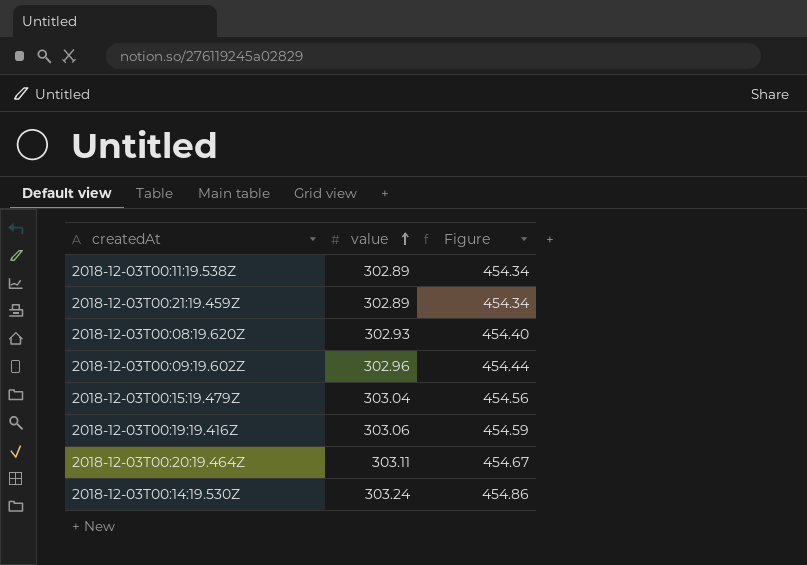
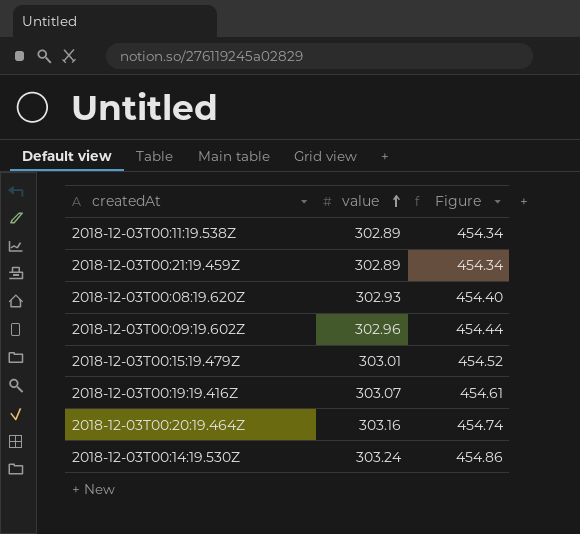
2018-12-03T00:15:19.479Z | value: 303.04 -> 303.01
2018-12-03T00:15:19.479Z | Figure: 454.56 -> 454.52
2018-12-03T00:19:19.416Z | value: 303.06 -> 303.07
2018-12-03T00:19:19.416Z | Figure: 454.59 -> 454.61
2018-12-03T00:20:19.464Z | value: 303.11 -> 303.16
2018-12-03T00:20:19.464Z | Figure: 454.67 -> 454.74

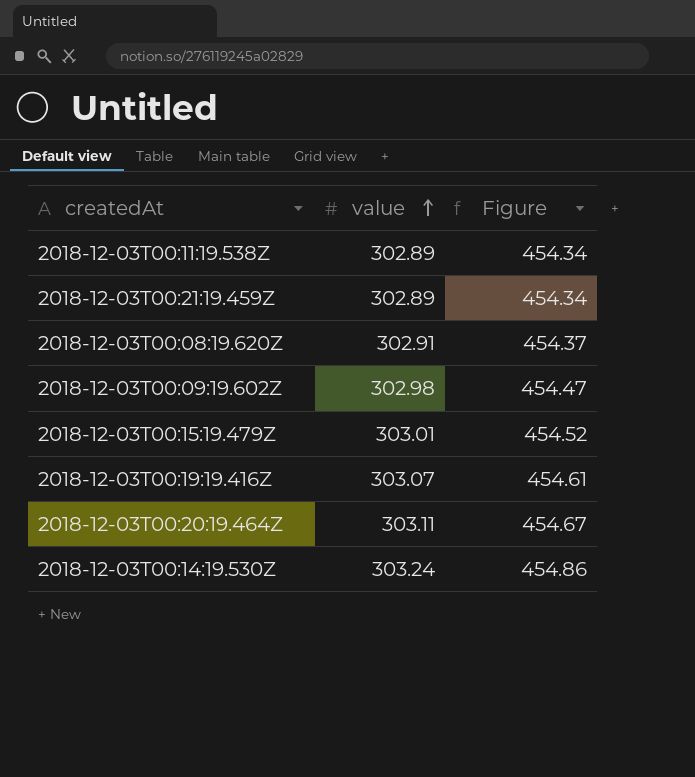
2018-12-03T00:08:19.620Z | value: 302.93 -> 302.91
2018-12-03T00:08:19.620Z | Figure: 454.40 -> 454.37
2018-12-03T00:09:19.602Z | value: 302.96 -> 302.98
2018-12-03T00:09:19.602Z | Figure: 454.44 -> 454.47
2018-12-03T00:20:19.464Z | value: 303.16 -> 303.11
2018-12-03T00:20:19.464Z | Figure: 454.74 -> 454.67

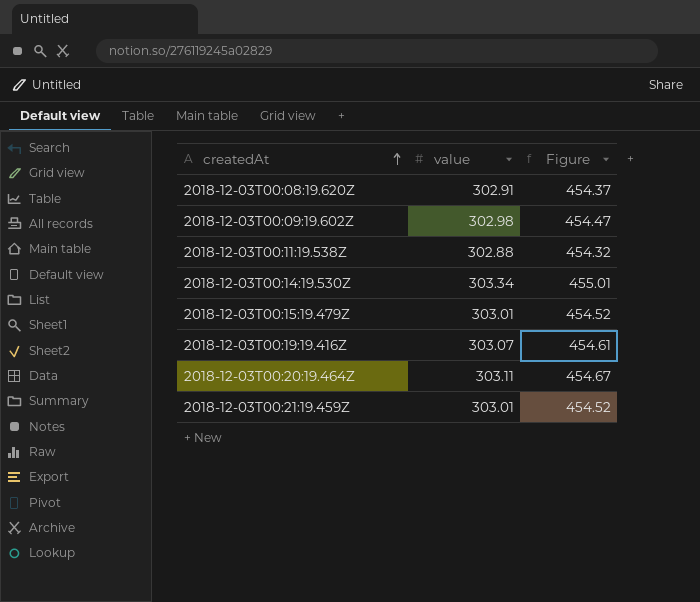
row order: value ascending -> createdAt ascending
2018-12-03T00:11:19.538Z | value: 302.89 -> 302.88
2018-12-03T00:11:19.538Z | Figure: 454.34 -> 454.32
2018-12-03T00:14:19.530Z | value: 303.24 -> 303.34
2018-12-03T00:14:19.530Z | Figure: 454.86 -> 455.01
2018-12-03T00:21:19.459Z | value: 302.89 -> 303.01
2018-12-03T00:21:19.459Z | Figure: 454.34 -> 454.52

